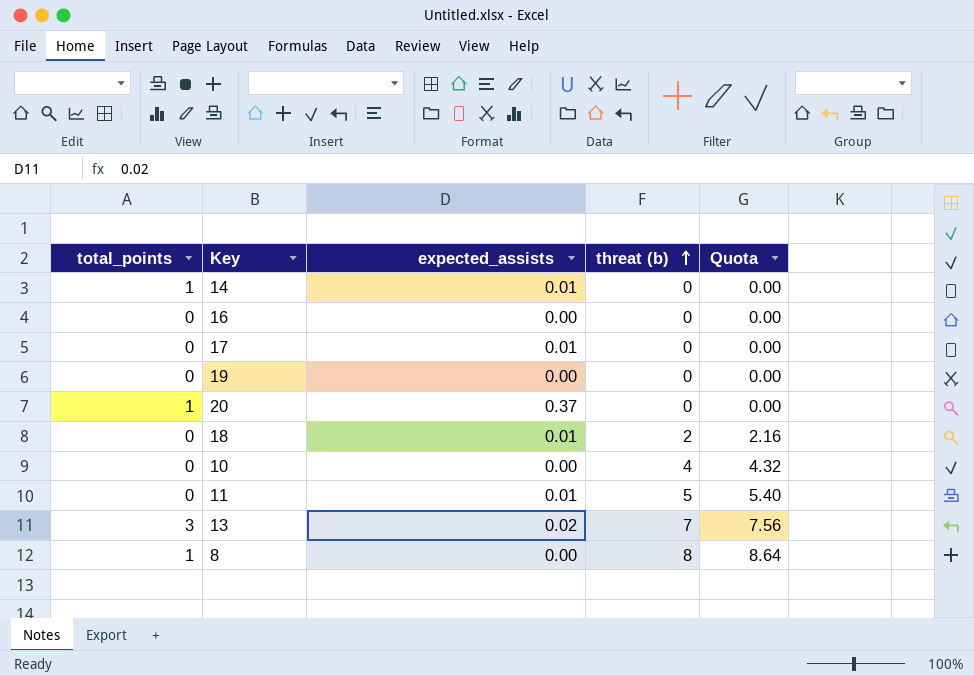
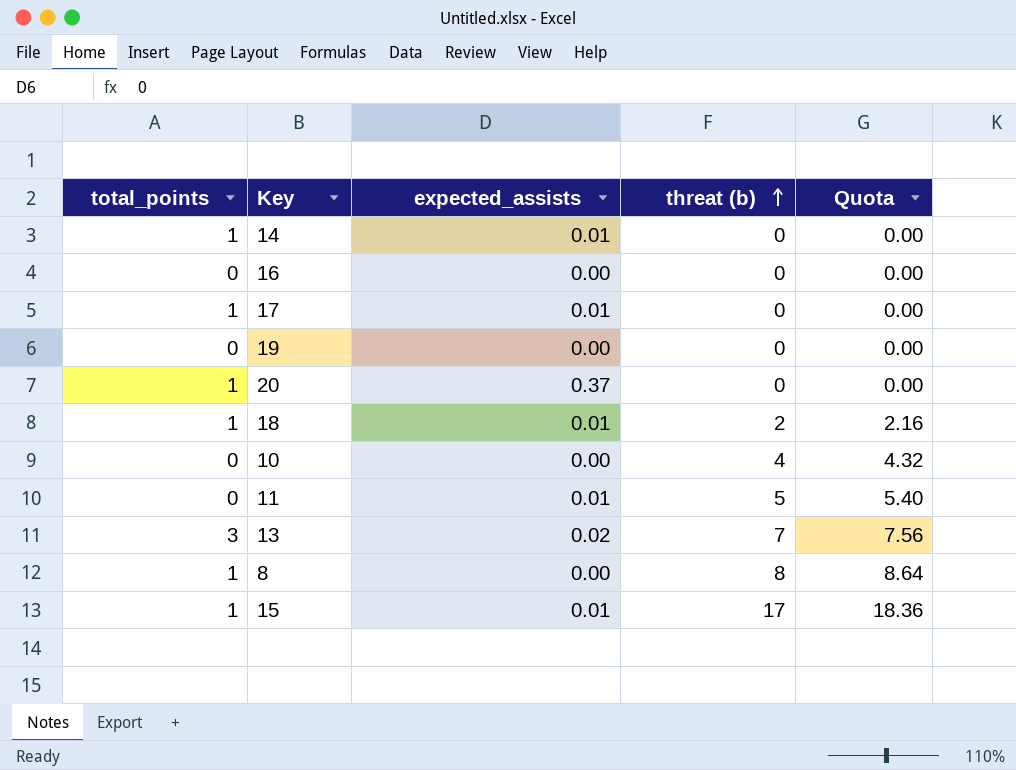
17 | total_points: 0 -> 1
18 | total_points: 0 -> 1
row 15: none -> 1 | 0.01 | 17 | 18.36

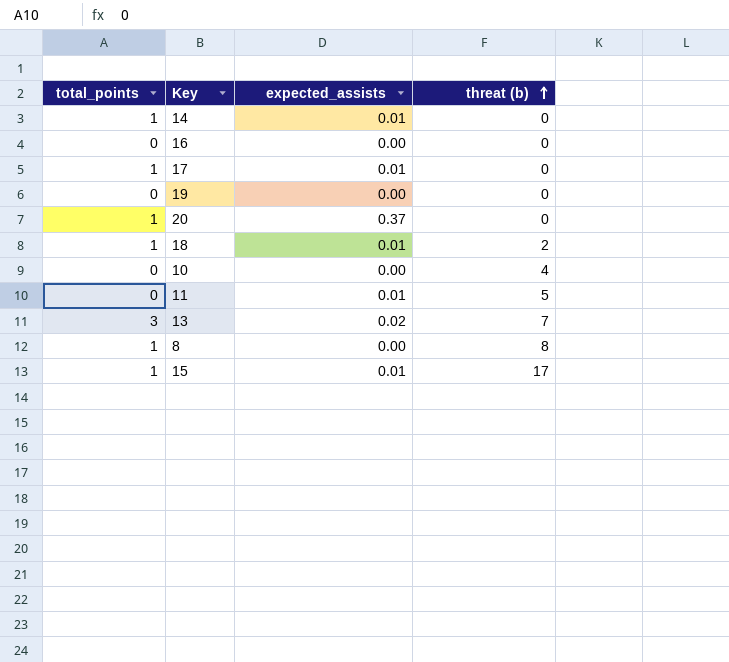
column Quota | formula: [threat (b)] * 1.08 -> none

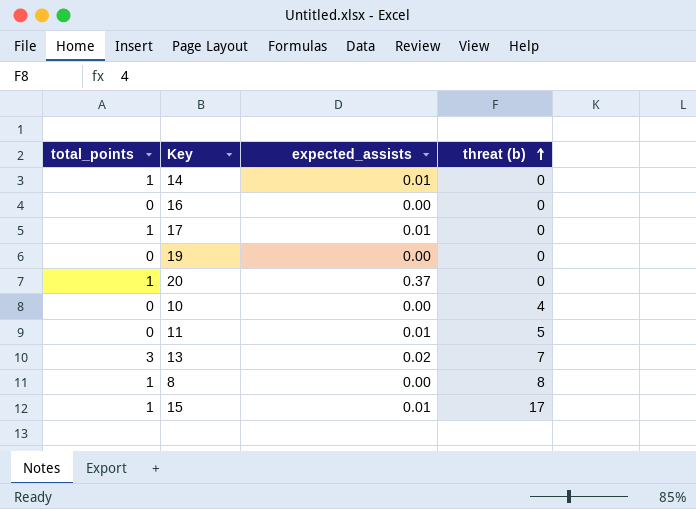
row 18: 1 | 0.01 | 2 -> none

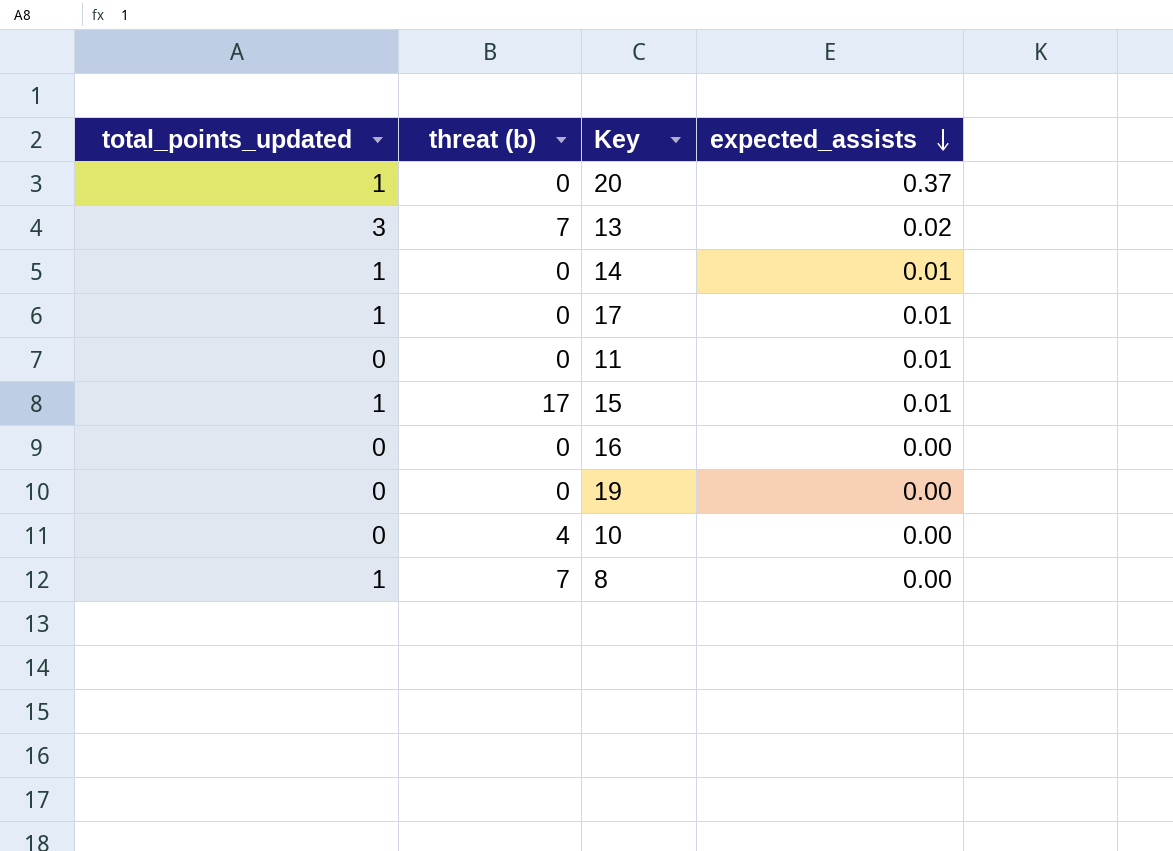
row order: threat (b) ascending -> expected_assists descending
column name: total_points -> total_points_updated
column threat (b) | position: 4 -> 2
11 | threat (b): 5 -> 0
8 | threat (b): 8 -> 7

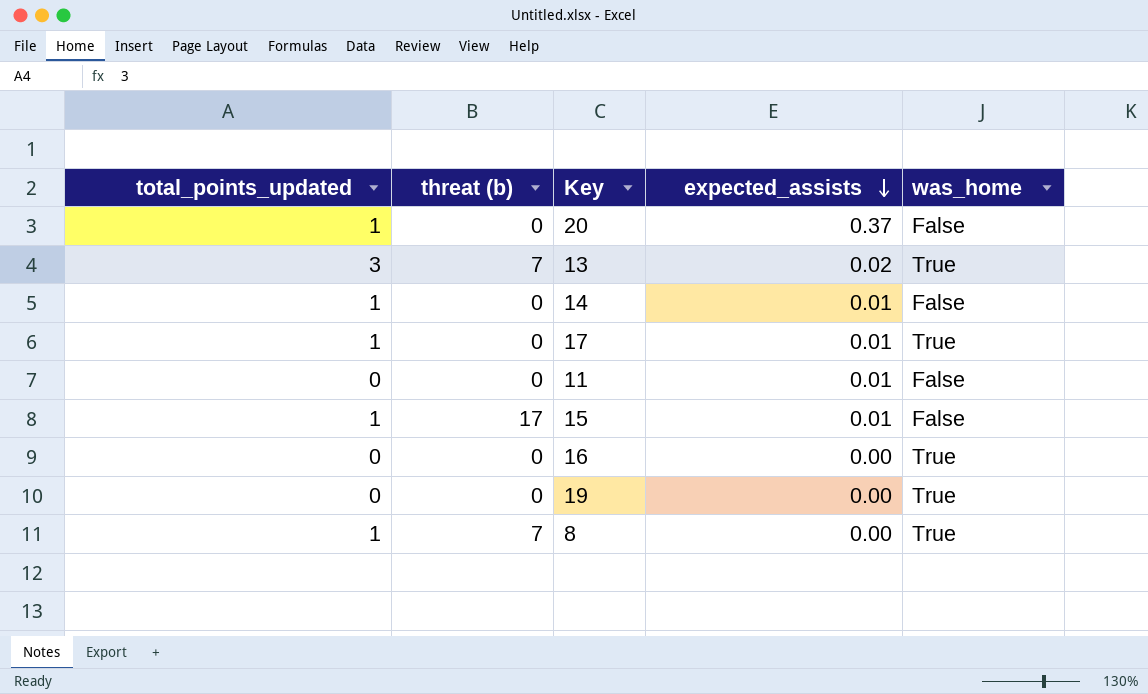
column was_home | position: none -> 5
row 10: 0 | 4 | 0.00 -> none

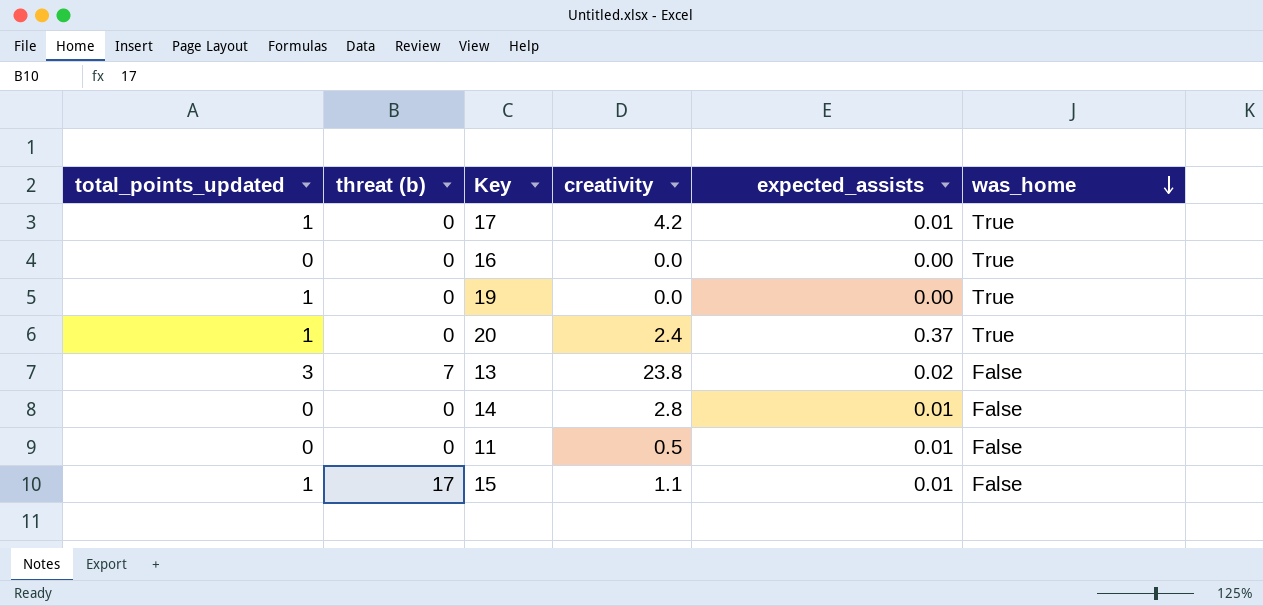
row order: expected_assists descending -> was_home descending
column creativity | position: none -> 4
row 8: 1 | 7 | 0.00 | True -> none
19 | total_points_updated: 0 -> 1
20 | was_home: False -> True
13 | was_home: True -> False
14 | total_points_updated: 1 -> 0

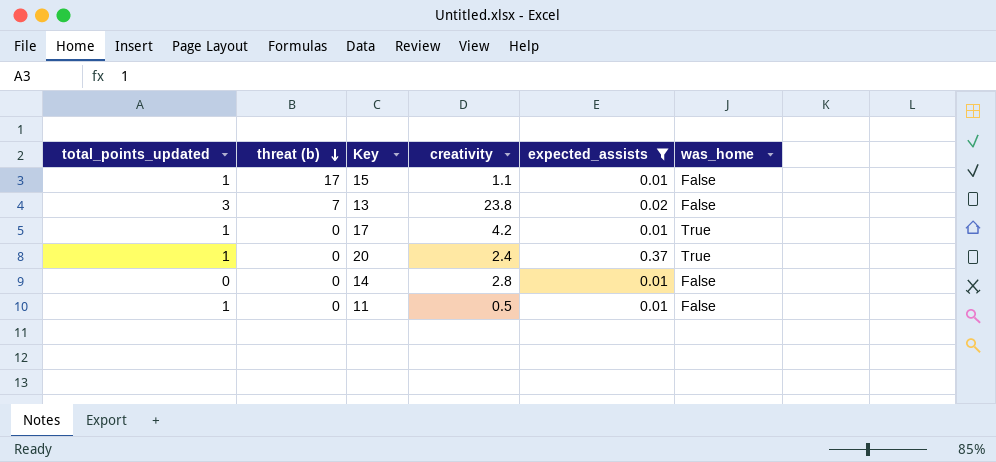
filter: none -> expected_assists != 0.00
row order: was_home descending -> threat (b) descending
11 | total_points_updated: 0 -> 1

